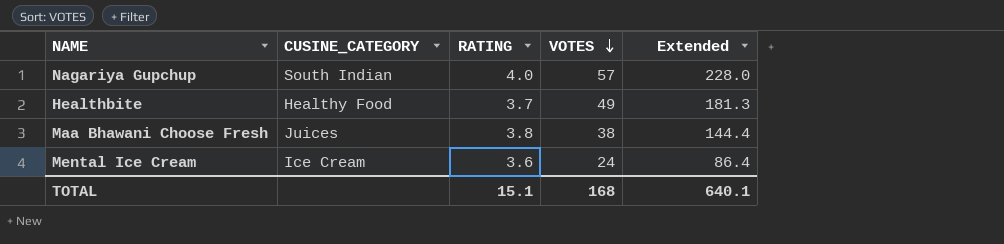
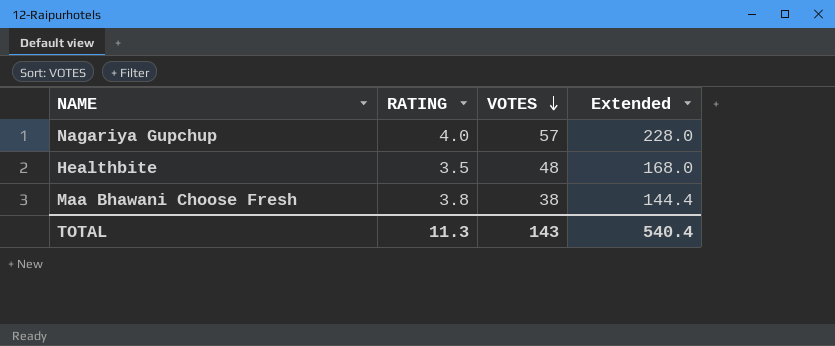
column CUSINE_CATEGORY | position: 2 -> none
row Mental Ice Cream: Ice Cream | 3.6 | 24 | 86.4 -> none
Healthbite | RATING: 3.7 -> 3.5
Healthbite | VOTES: 49 -> 48
Healthbite | Extended: 181.3 -> 168.0
TOTAL | RATING: 15.1 -> 11.3
TOTAL | VOTES: 168 -> 143
TOTAL | Extended: 640.1 -> 540.4

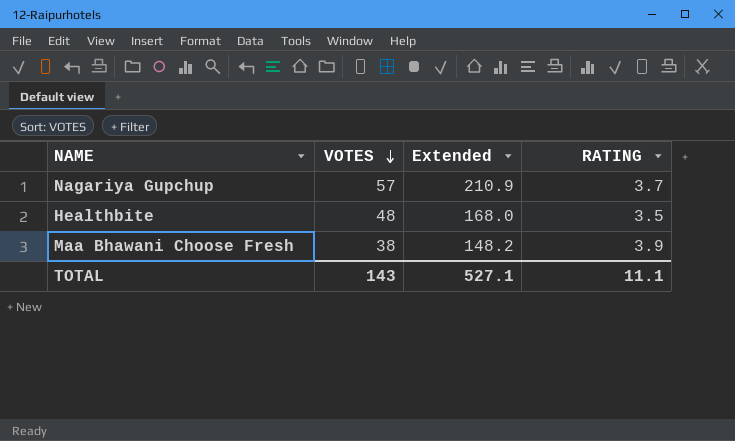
column RATING | position: 2 -> 4
Nagariya Gupchup | Extended: 228.0 -> 210.9
Nagariya Gupchup | RATING: 4.0 -> 3.7
Maa Bhawani Choose Fresh | Extended: 144.4 -> 148.2
Maa Bhawani Choose Fresh | RATING: 3.8 -> 3.9
TOTAL | Extended: 540.4 -> 527.1
TOTAL | RATING: 11.3 -> 11.1

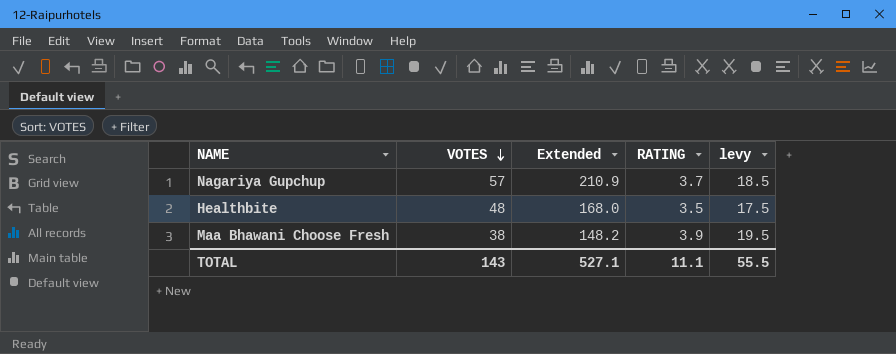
column levy | formula: none -> [RATING] * 5

